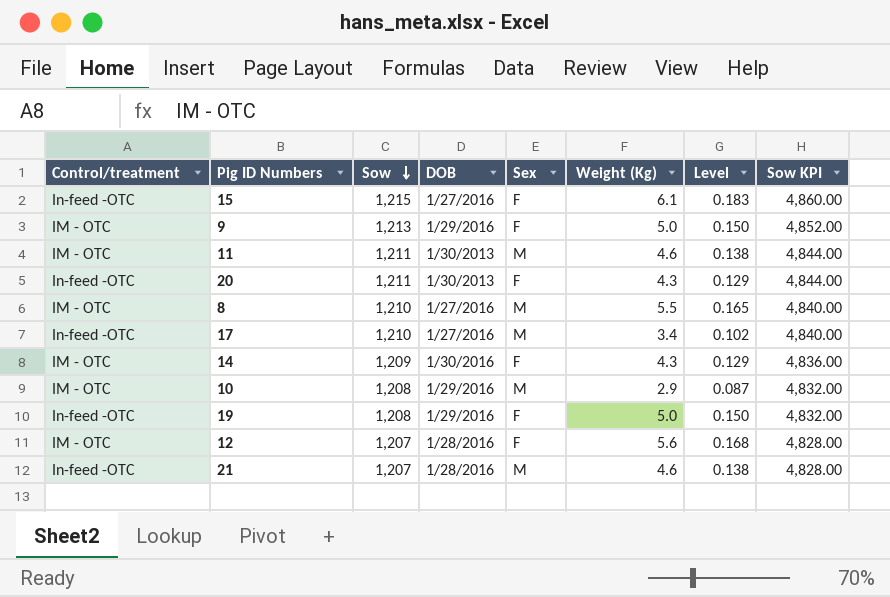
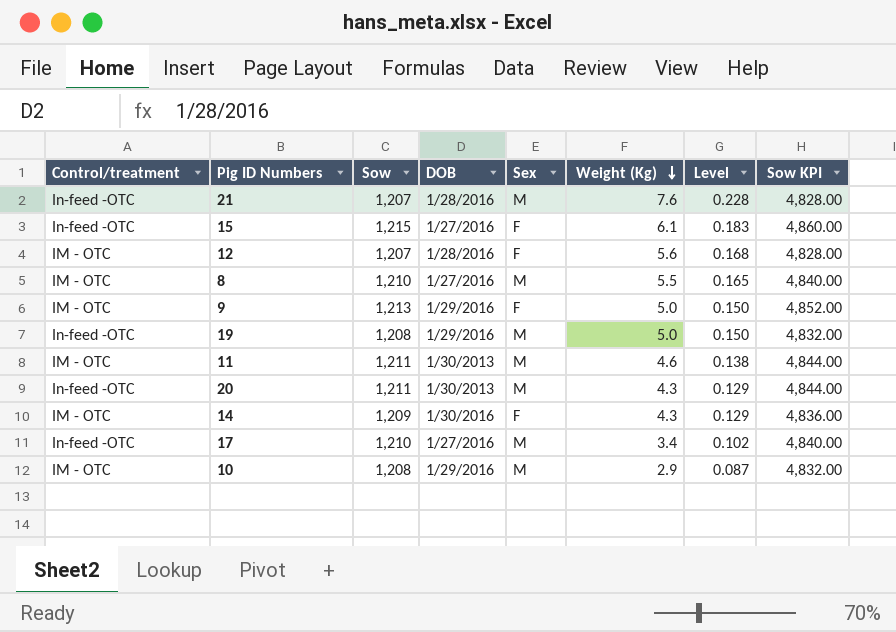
row order: Sow descending -> Weight (Kg) descending
21 | Weight (Kg): 4.6 -> 7.6
21 | Level: 0.138 -> 0.228
19 | Sex: F -> M
20 | Sex: F -> M

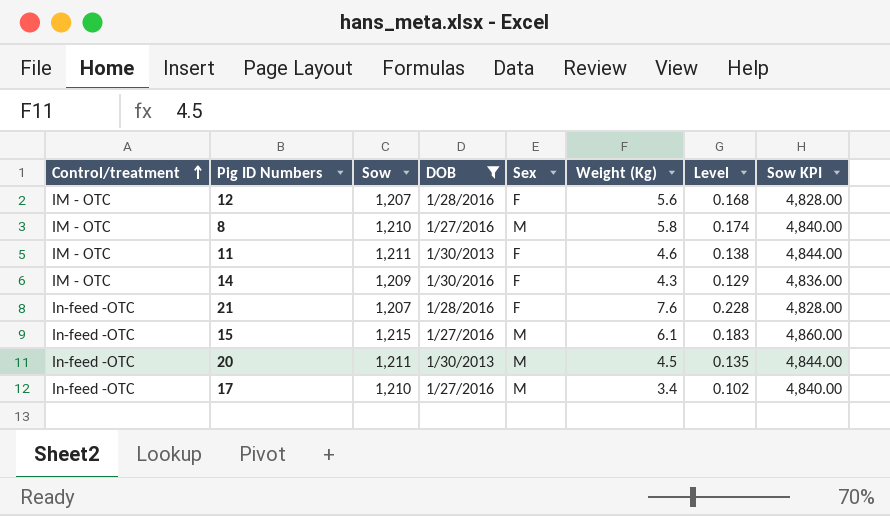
filter: none -> DOB != 1/29/2016
row order: Weight (Kg) descending -> Control/treatment ascending
8 | Weight (Kg): 5.5 -> 5.8
8 | Level: 0.165 -> 0.174
11 | Sex: M -> F
21 | Sex: M -> F
15 | Sex: F -> M
20 | Weight (Kg): 4.3 -> 4.5
20 | Level: 0.129 -> 0.135

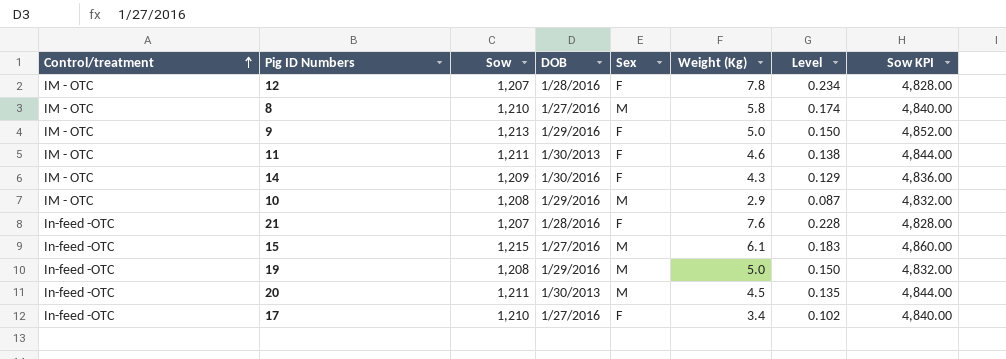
filter: DOB != 1/29/2016 -> none
12 | Weight (Kg): 5.6 -> 7.8
12 | Level: 0.168 -> 0.234
17 | Sex: M -> F

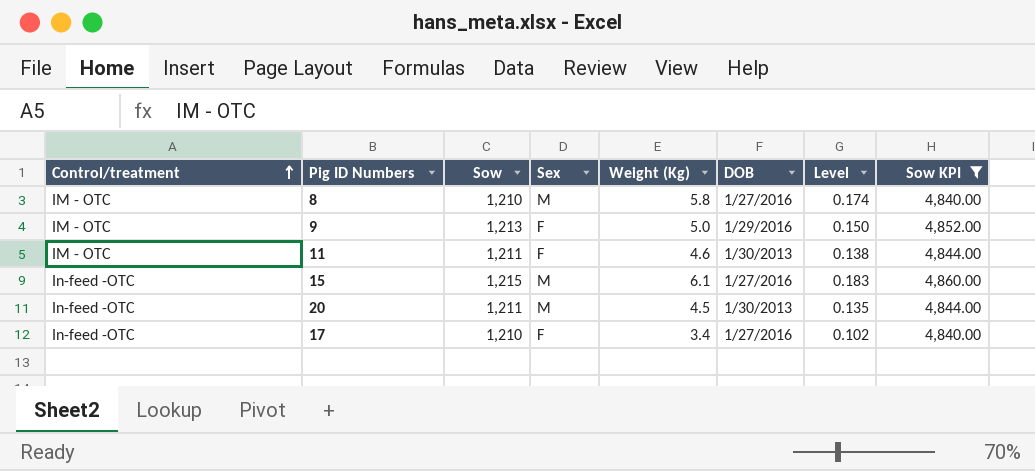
filter: none -> Sow KPI >= 4,840.00
column DOB | position: 4 -> 6

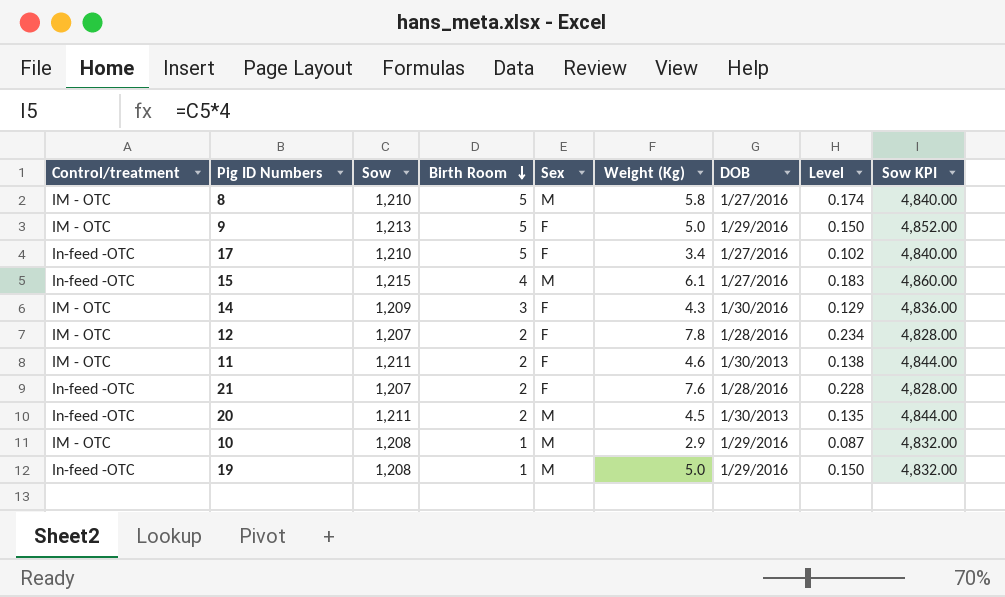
filter: Sow KPI >= 4,840.00 -> none
row order: Control/treatment ascending -> Birth Room descending
column Birth Room | position: none -> 4

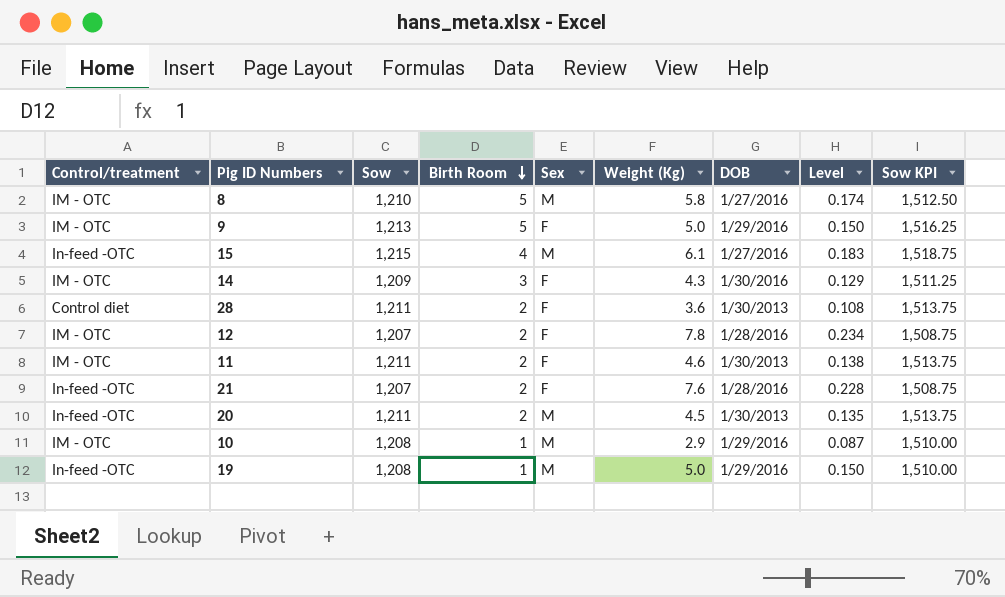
column Sow KPI | formula: [Sow] * 4 -> [Sow] * 1.25
row 17: In-feed -OTC | 1,210 | 5 | F | 3.4 | 1/27/2016 | 0.102 | 4,840.00 -> none
row 28: none -> Control diet | 1,211 | 2 | F | 3.6 | 1/30/2013 | 0.108 | 1,513.75

